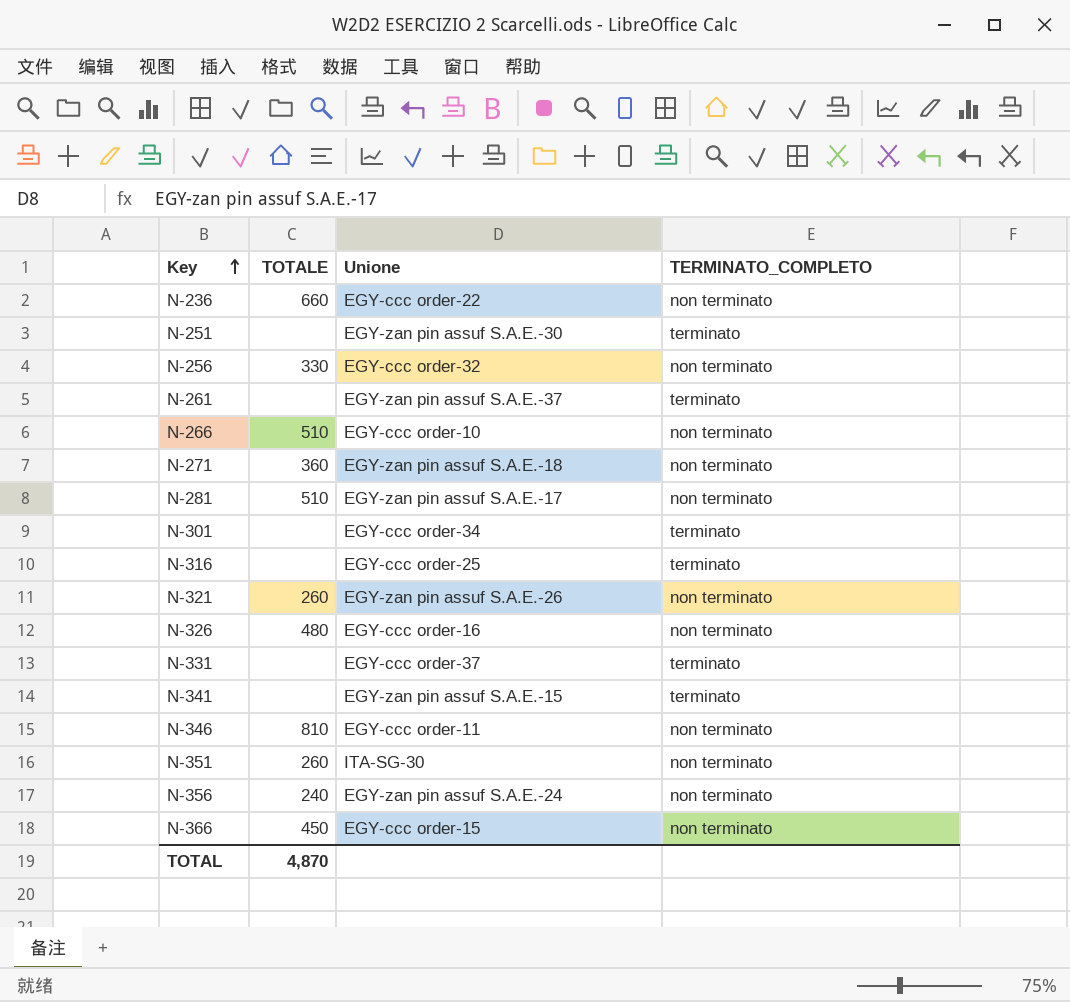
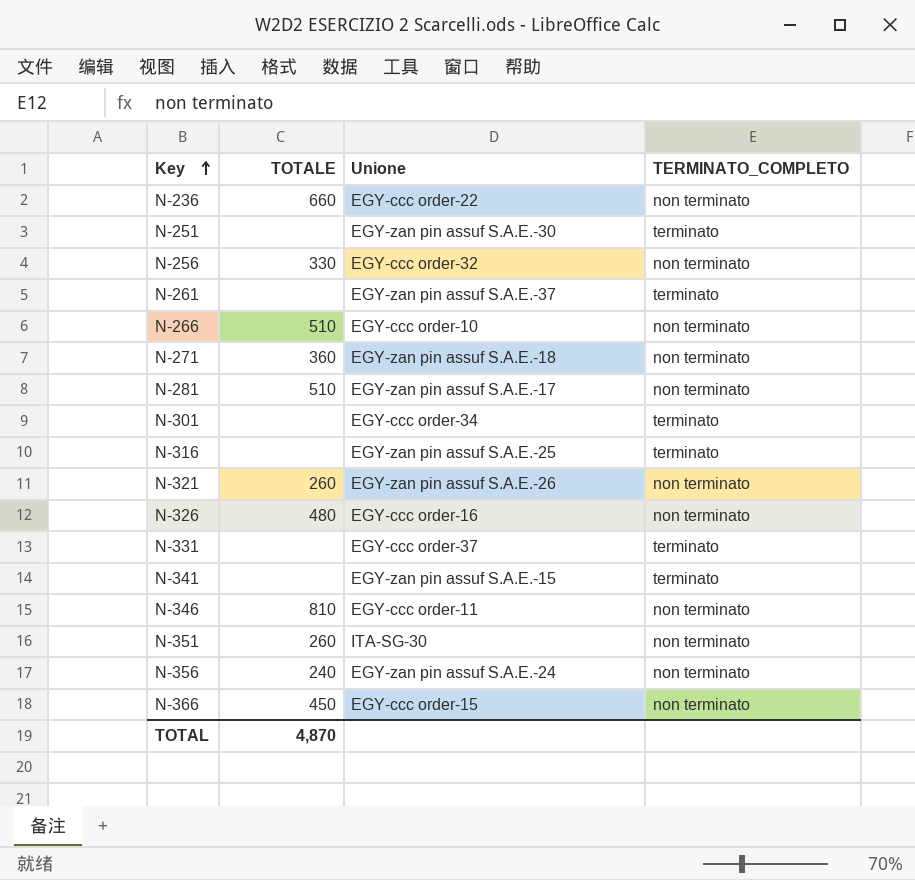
N-316 | Unione: EGY-ccc order-25 -> EGY-zan pin assuf S.A.E.-25

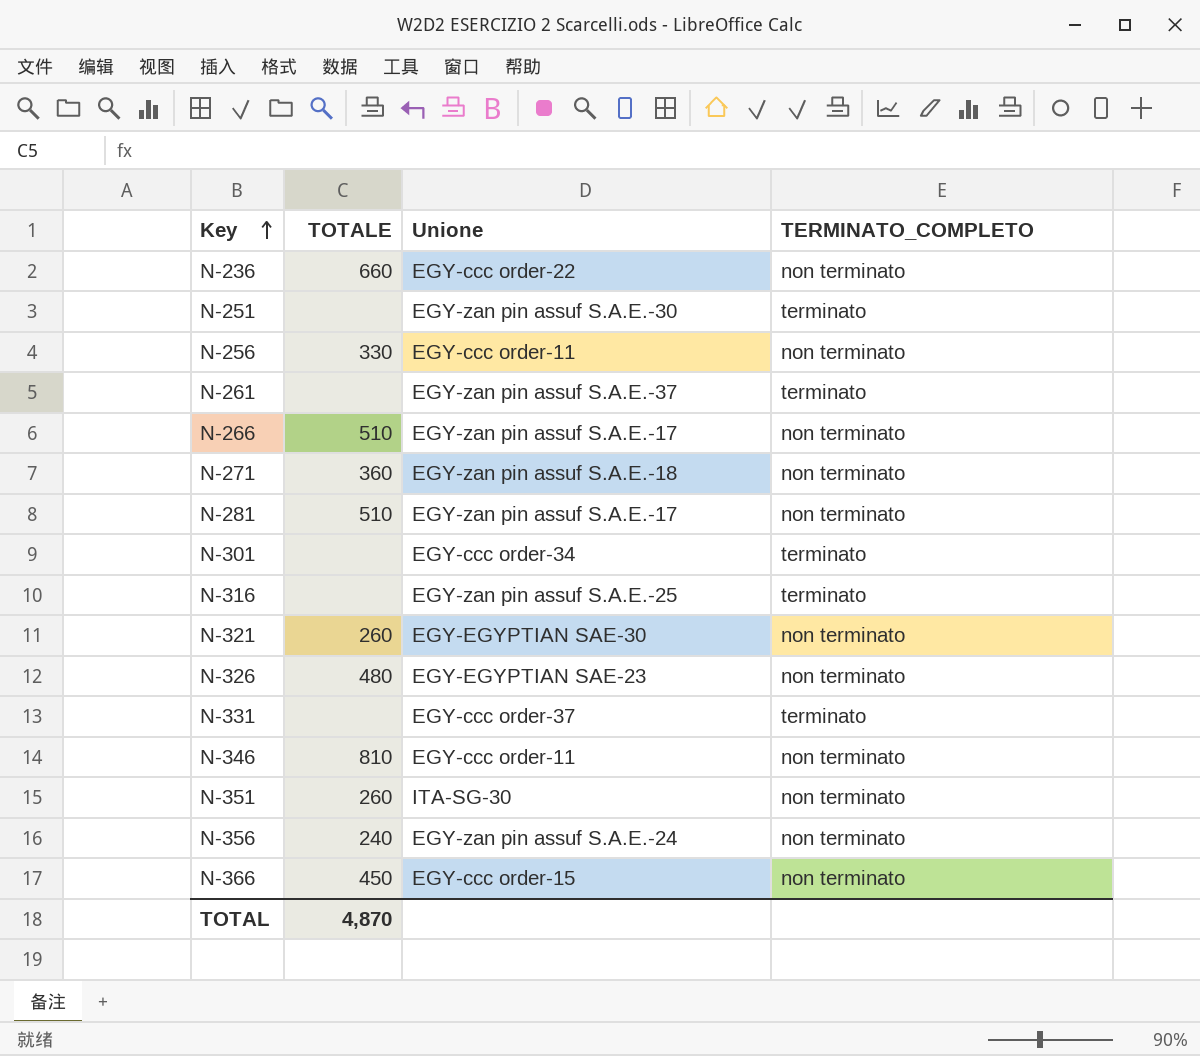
row N-341: none | EGY-zan pin assuf S.A.E.-15 | terminato -> none
N-256 | Unione: EGY-ccc order-32 -> EGY-ccc order-11
N-266 | Unione: EGY-ccc order-10 -> EGY-zan pin assuf S.A.E.-17
N-321 | Unione: EGY-zan pin assuf S.A.E.-26 -> EGY-EGYPTIAN SAE-30
N-326 | Unione: EGY-ccc order-16 -> EGY-EGYPTIAN SAE-23

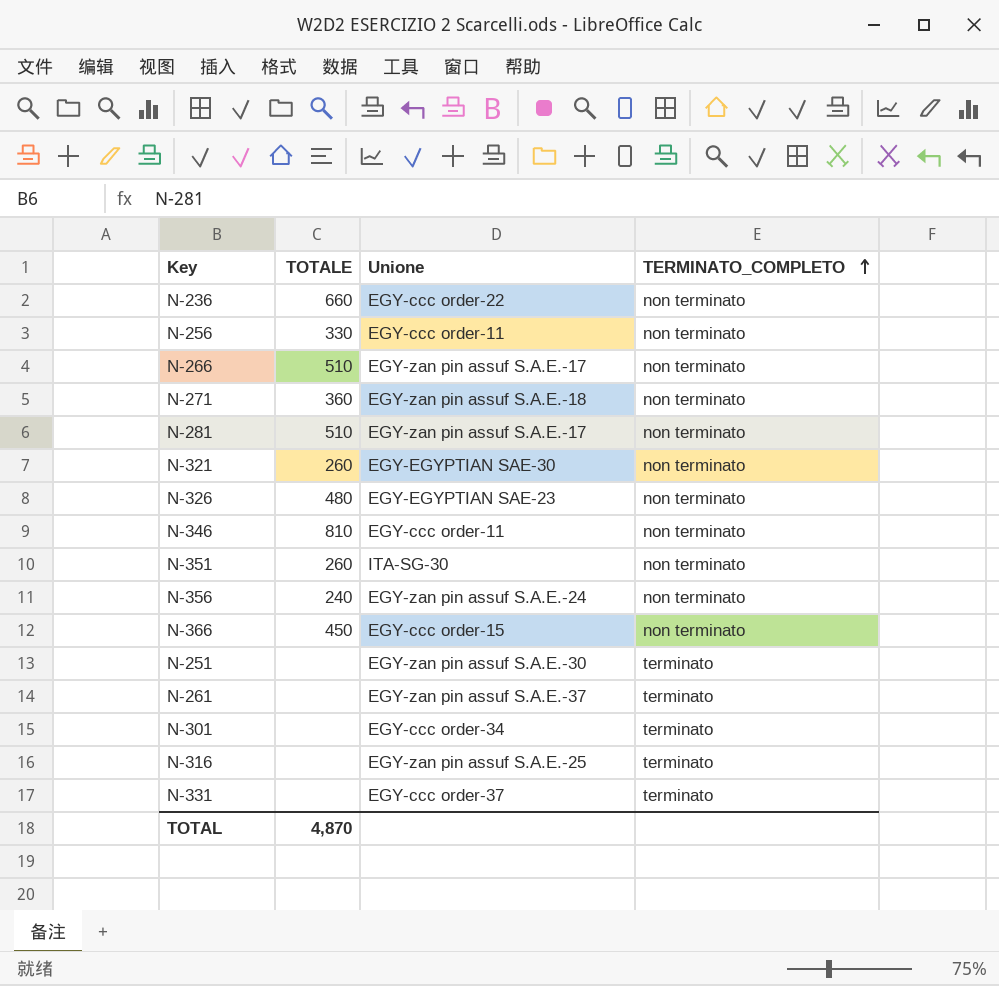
row order: Key ascending -> TERMINATO_COMPLETO ascending

